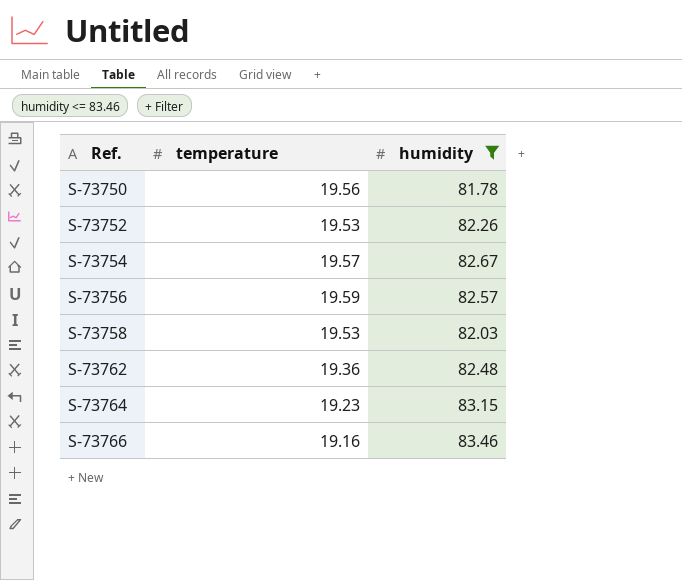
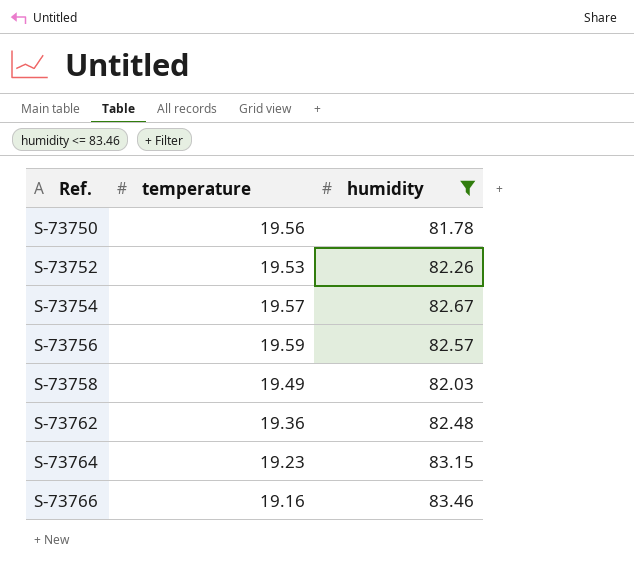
S-73758 | temperature: 19.53 -> 19.49

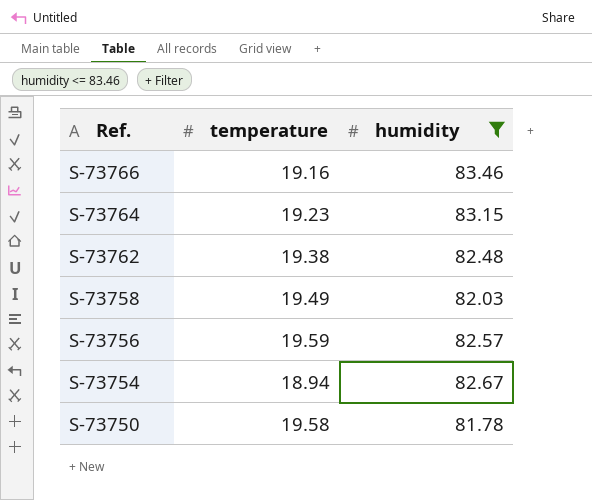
row order: Ref. ascending -> Ref. descending
row S-73752: 19.53 | 82.26 -> none
S-73762 | temperature: 19.36 -> 19.38
S-73754 | temperature: 19.57 -> 18.94
S-73750 | temperature: 19.56 -> 19.58

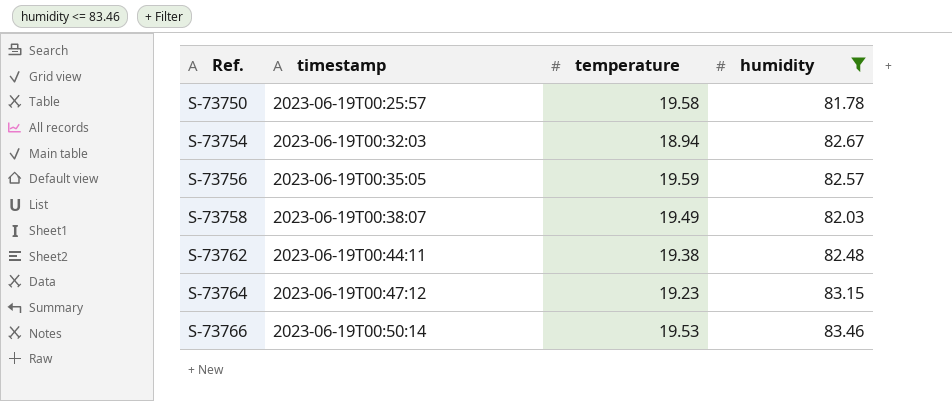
row order: Ref. descending -> Ref. ascending
column timestamp | position: none -> 2
S-73766 | temperature: 19.16 -> 19.53

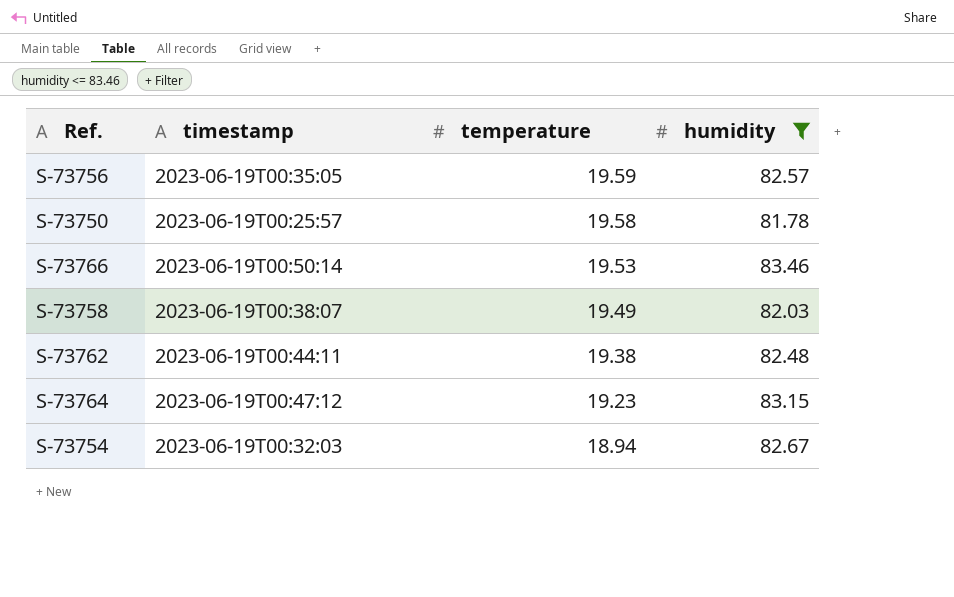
row order: Ref. ascending -> temperature descending

